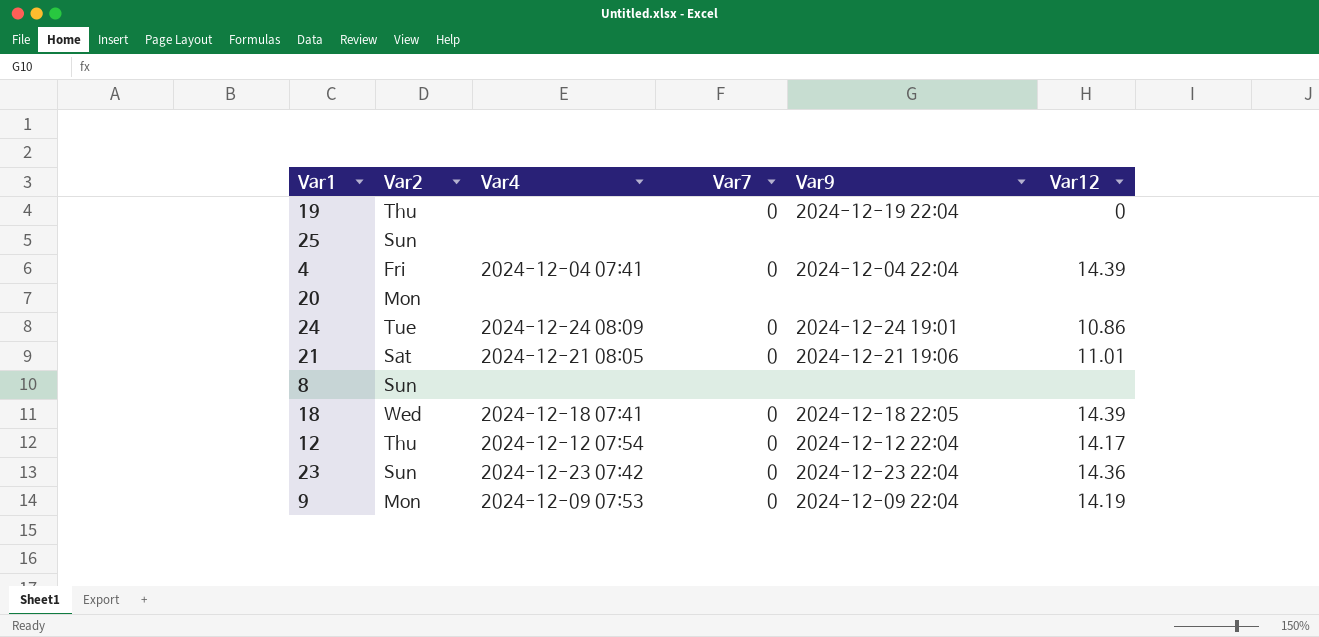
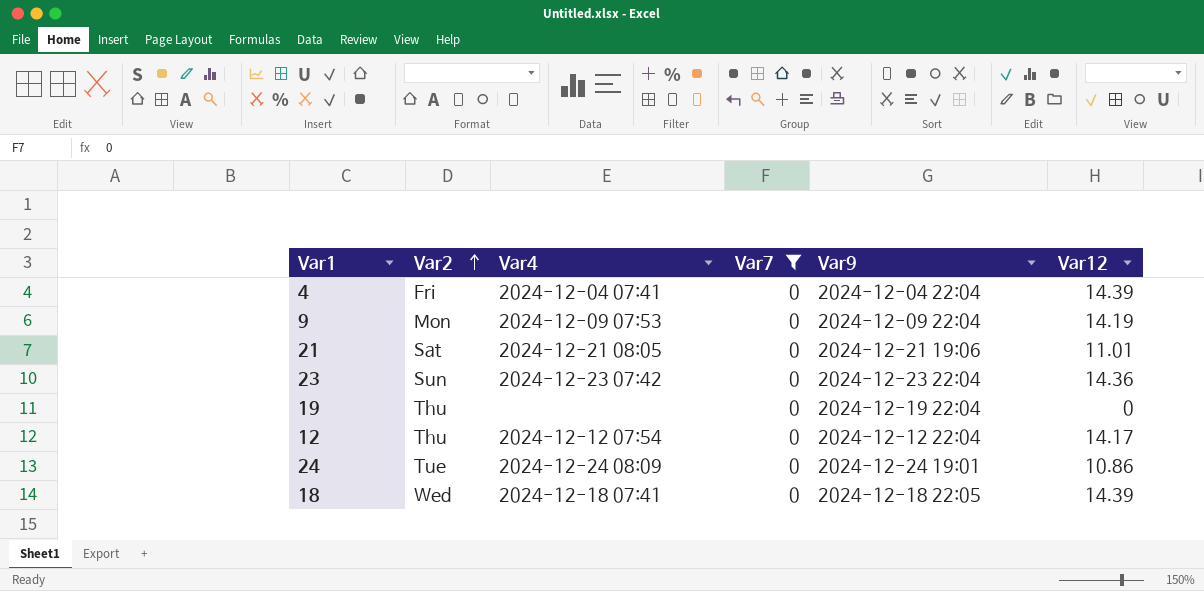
filter: none -> Var7 = 0
row order: none -> Var2 ascending

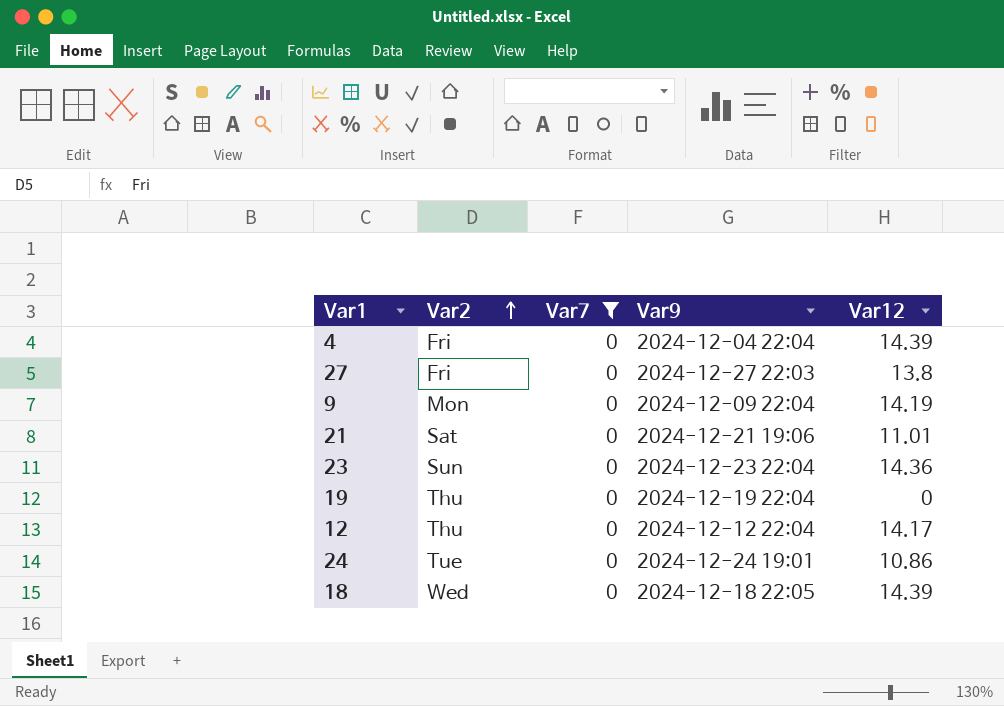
column Var4 | position: 3 -> none
row 27: none -> Fri | 0 | 2024-12-27 22:03 | 13.8

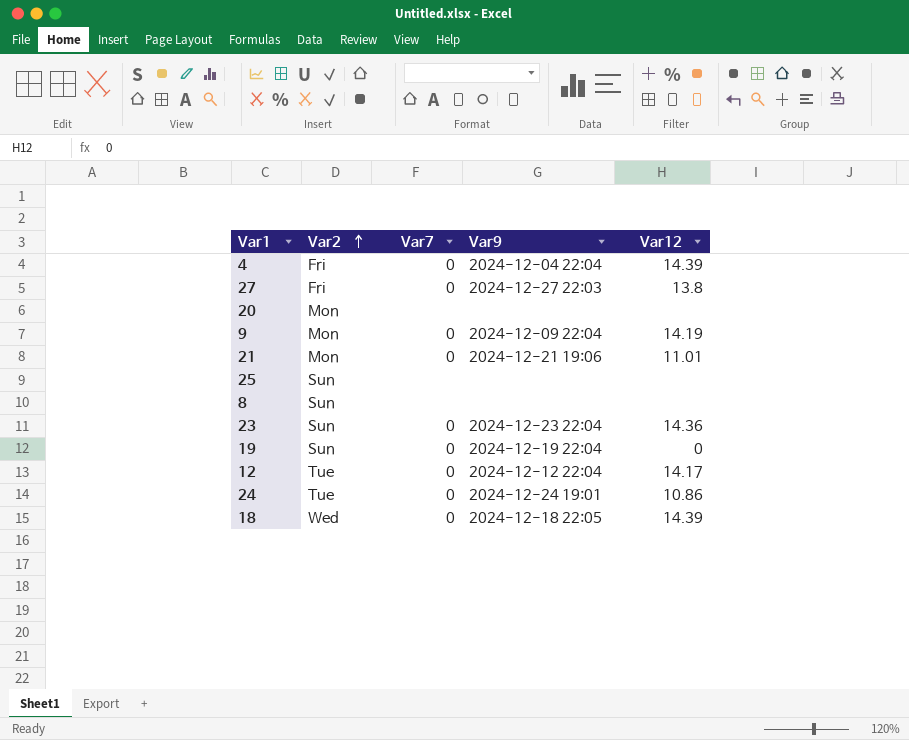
filter: Var7 = 0 -> none
21 | Var2: Sat -> Mon
19 | Var2: Thu -> Sun
12 | Var2: Thu -> Tue

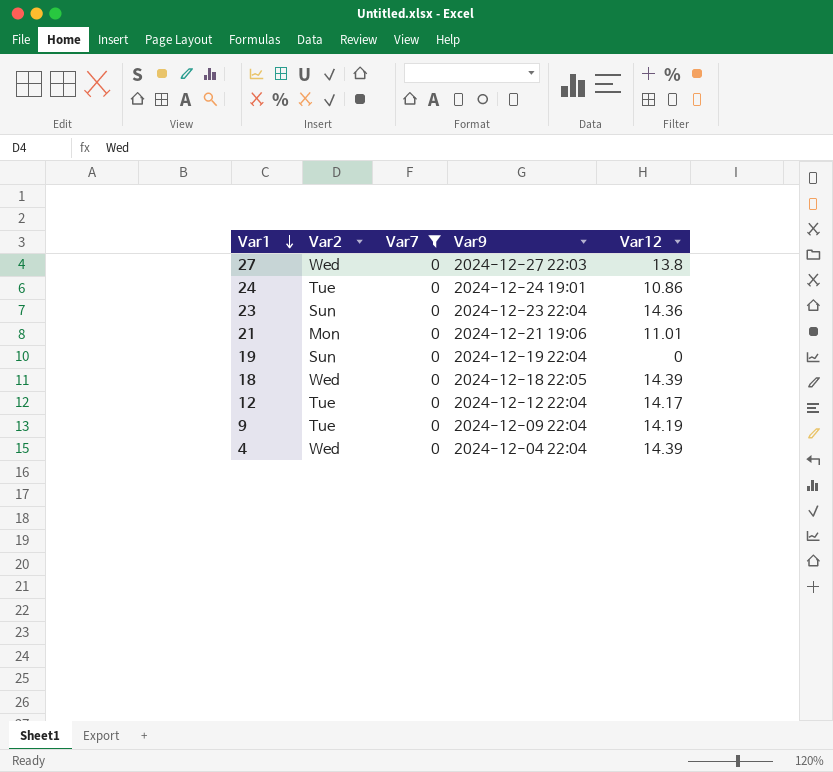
filter: none -> Var7 = 0
row order: Var2 ascending -> Var1 descending
27 | Var2: Fri -> Wed
9 | Var2: Mon -> Tue
4 | Var2: Fri -> Wed

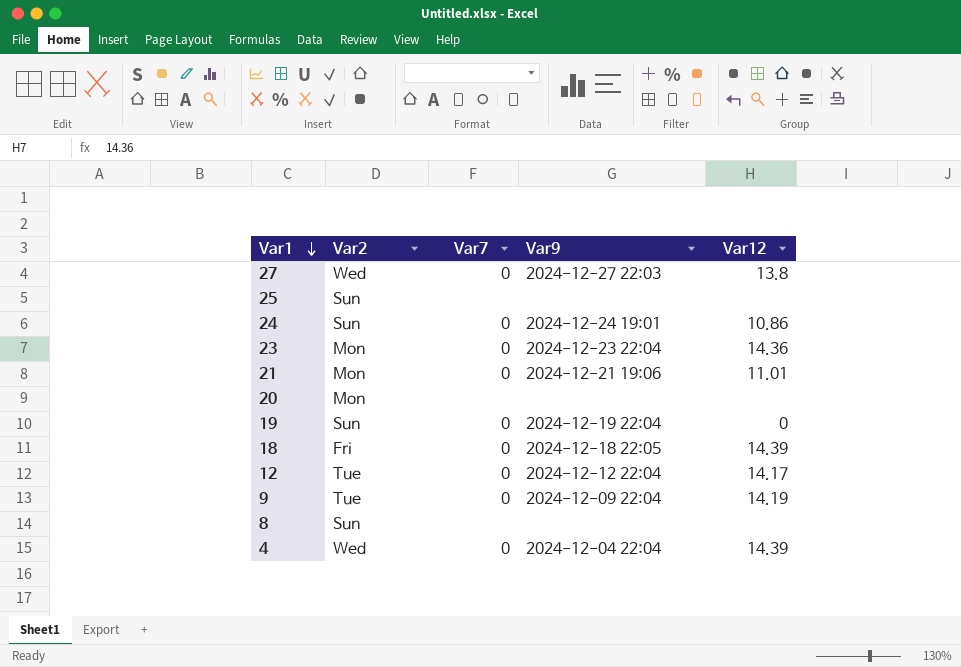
filter: Var7 = 0 -> none
24 | Var2: Tue -> Sun
23 | Var2: Sun -> Mon
18 | Var2: Wed -> Fri

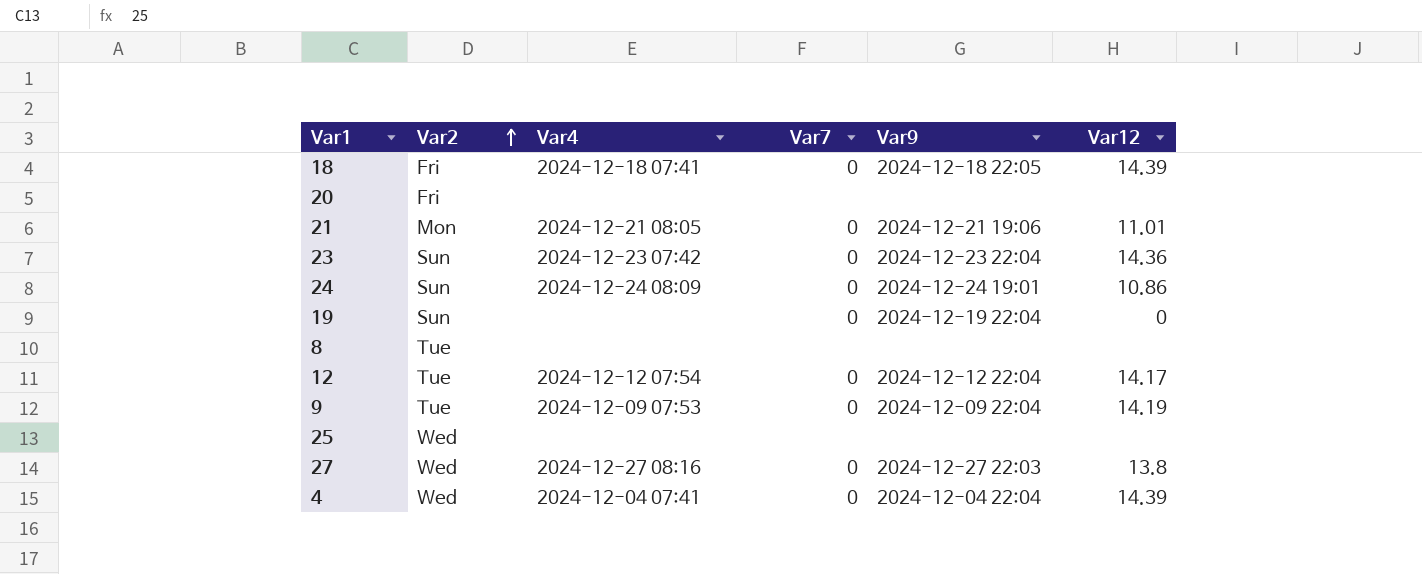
row order: Var1 descending -> Var2 ascending
column Var4 | position: none -> 3
20 | Var2: Mon -> Fri
23 | Var2: Mon -> Sun
8 | Var2: Sun -> Tue
25 | Var2: Sun -> Wed

